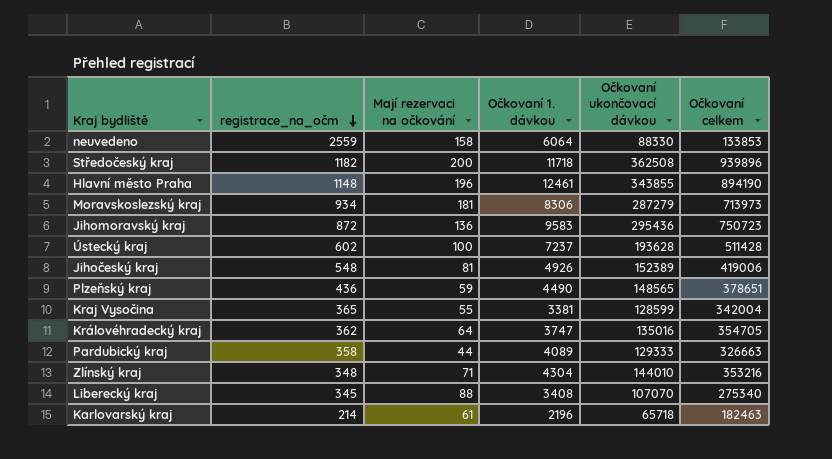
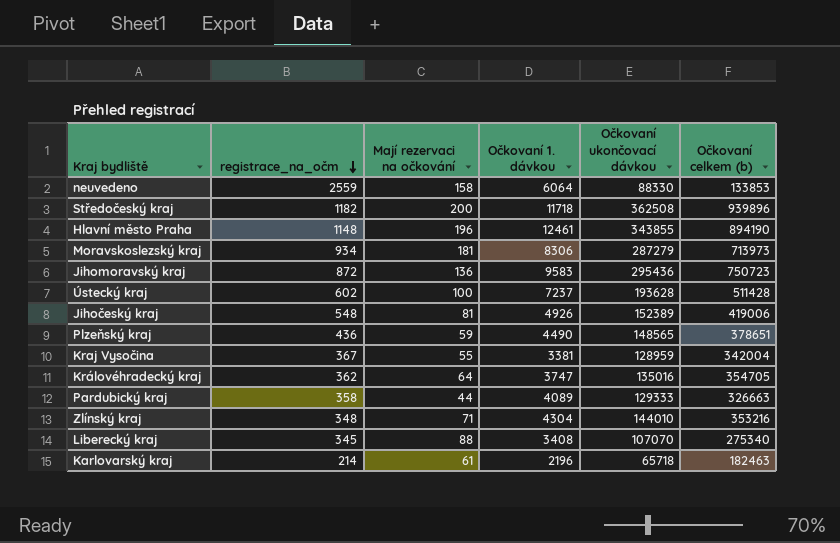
column name: Očkovaní celkem -> Očkovaní celkem (b)
Kraj Vysočina | registrace_na_očm: 365 -> 367
Kraj Vysočina | Očkovaní ukončovací dávkou: 128599 -> 128959

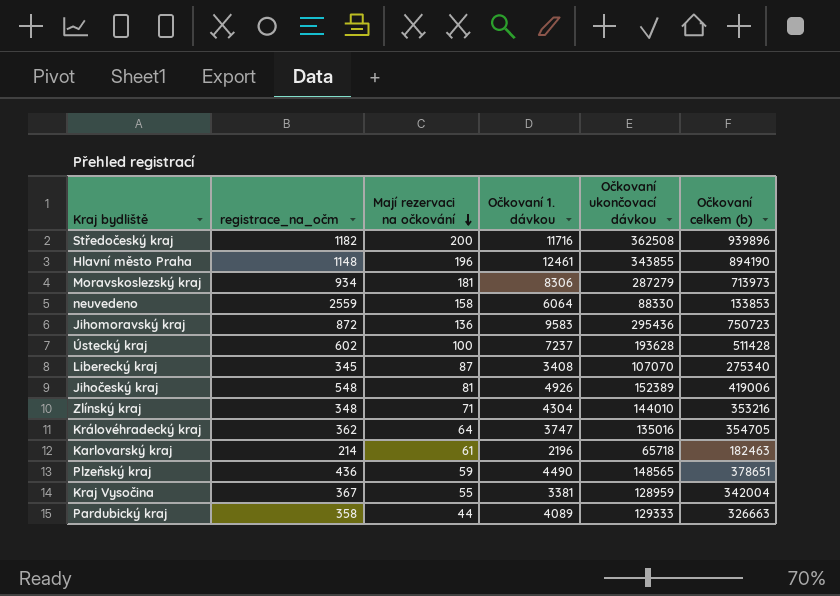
row order: registrace_na_očm descending -> Mají rezervaci na očkování descending
Středočeský kraj | Očkovaní 1. dávkou: 11718 -> 11716
Liberecký kraj | Mají rezervaci na očkování: 88 -> 87

